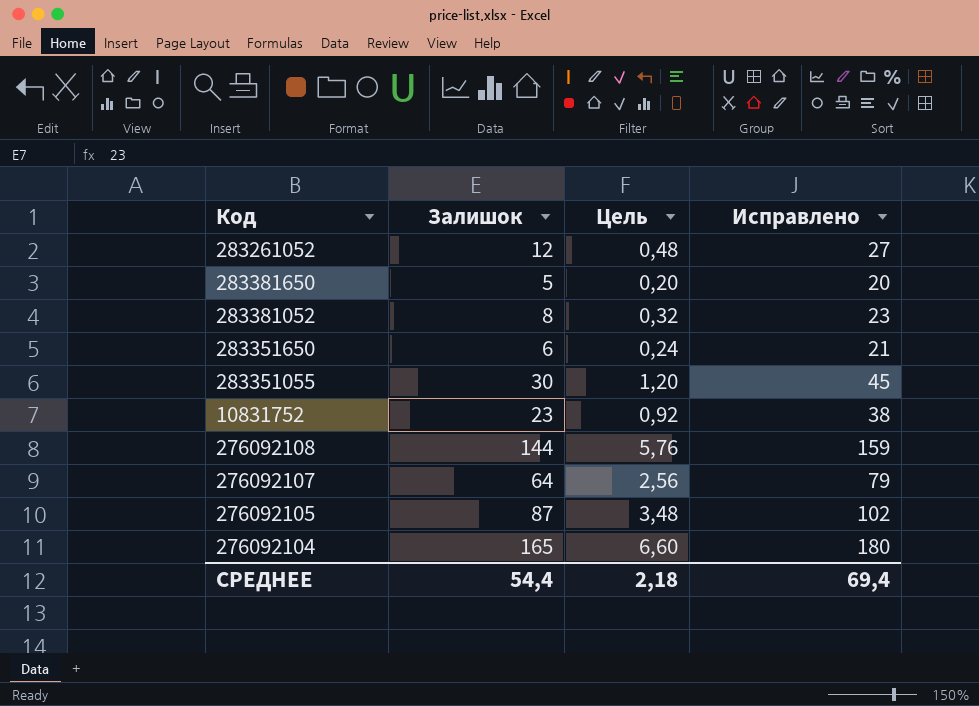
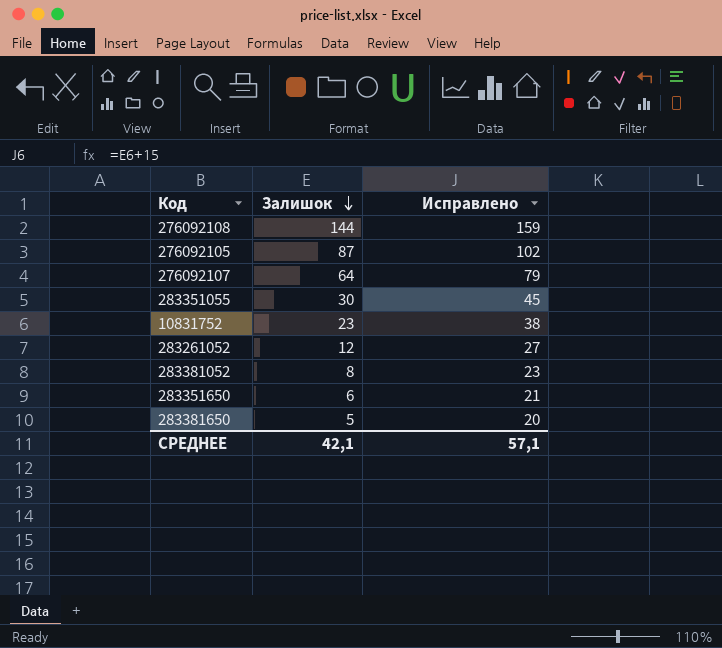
row order: none -> Залишок descending
column Цель | formula: [Залишок] * 0,04 -> none
row 276092104: 165 | 6,60 | 180 -> none
СРЕДНЕЕ | Залишок: 54,4 -> 42,1
СРЕДНЕЕ | Исправлено: 69,4 -> 57,1

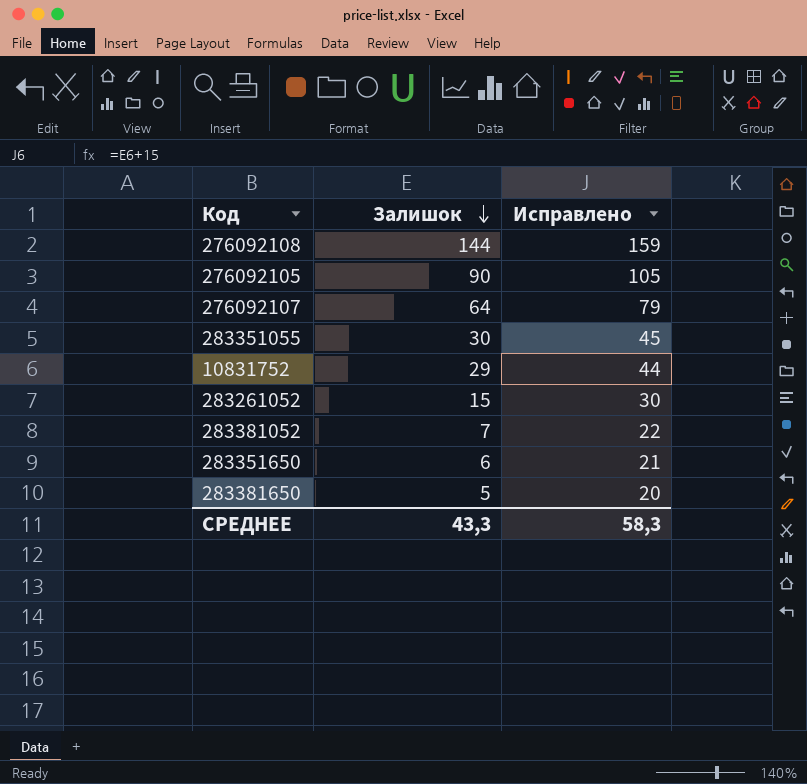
276092105 | Залишок: 87 -> 90
276092105 | Исправлено: 102 -> 105
10831752 | Залишок: 23 -> 29
10831752 | Исправлено: 38 -> 44
283261052 | Залишок: 12 -> 15
283261052 | Исправлено: 27 -> 30
283381052 | Залишок: 8 -> 7
283381052 | Исправлено: 23 -> 22
СРЕДНЕЕ | Залишок: 42,1 -> 43,3
СРЕДНЕЕ | Исправлено: 57,1 -> 58,3

